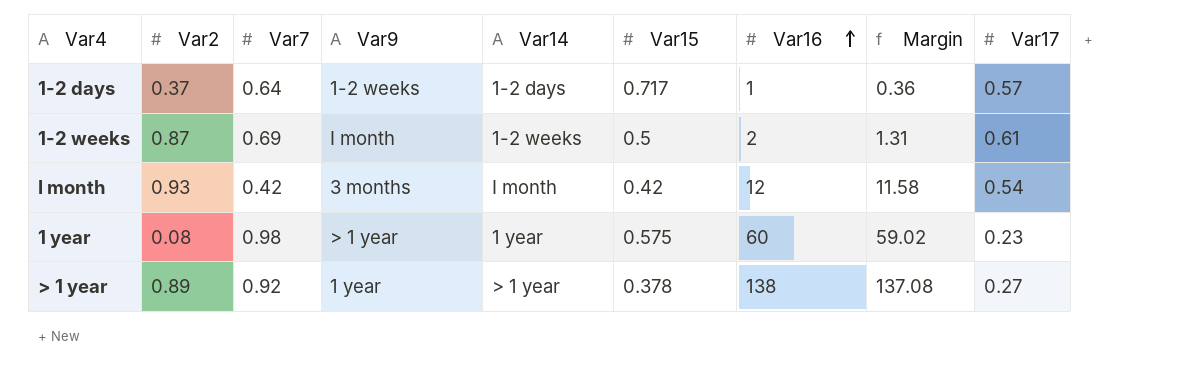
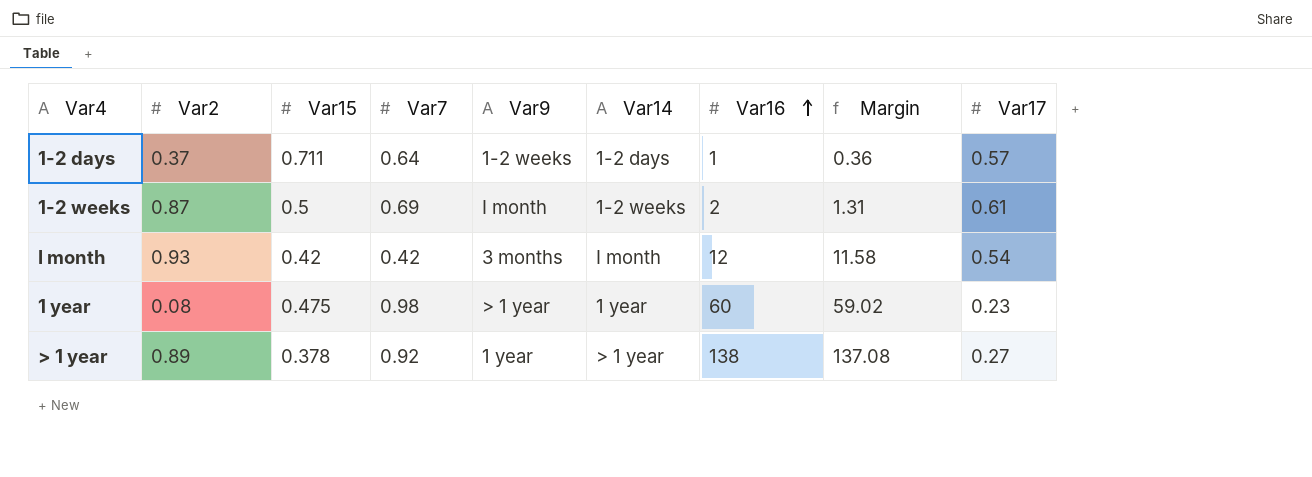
column Var15 | position: 6 -> 3
1-2 days | Var15: 0.717 -> 0.711
1 year | Var15: 0.575 -> 0.475

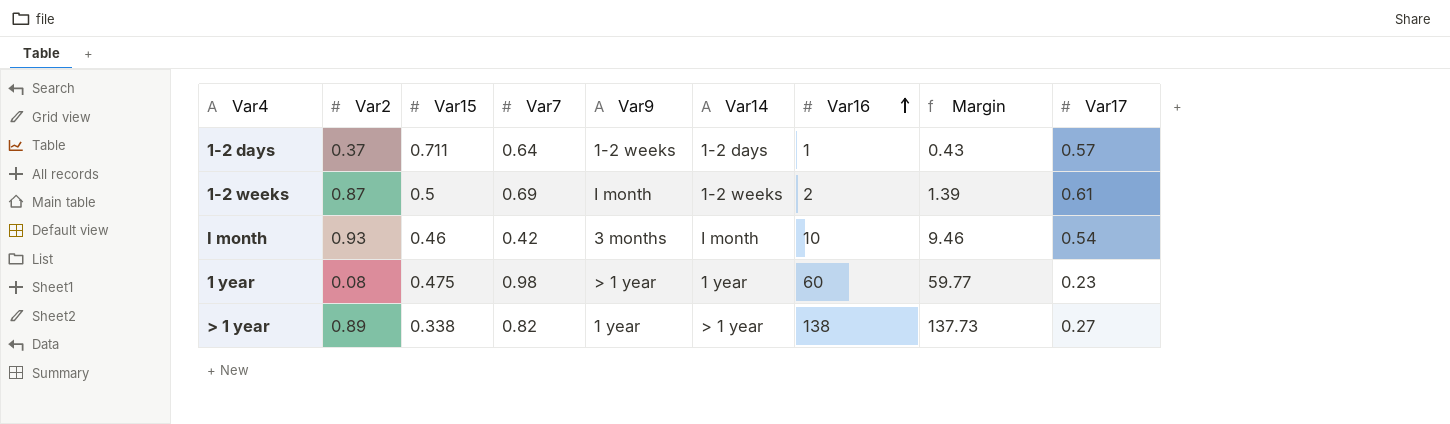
column Margin | formula: [Var16] - [Var7] -> [Var16] - [Var17]
I month | Var15: 0.42 -> 0.46
I month | Var16: 12 -> 10
> 1 year | Var15: 0.378 -> 0.338
> 1 year | Var7: 0.92 -> 0.82

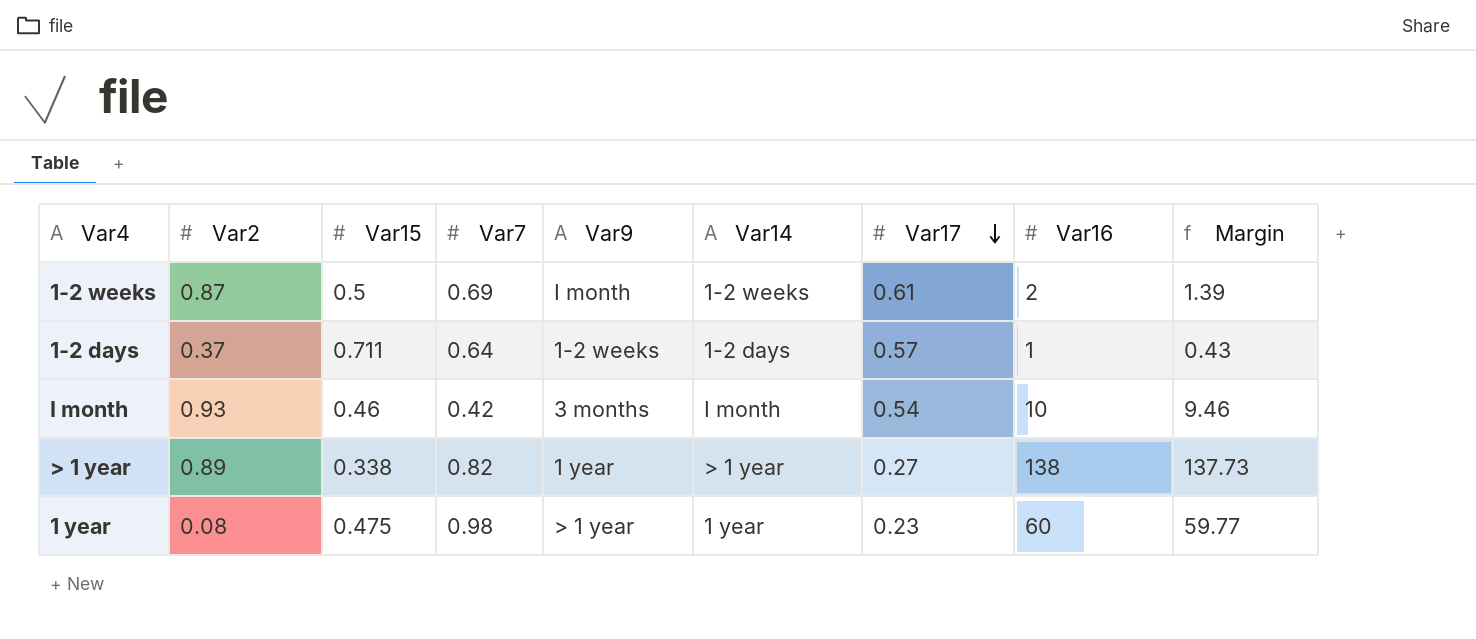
row order: Var16 ascending -> Var17 descending
column Var17 | position: 9 -> 7

